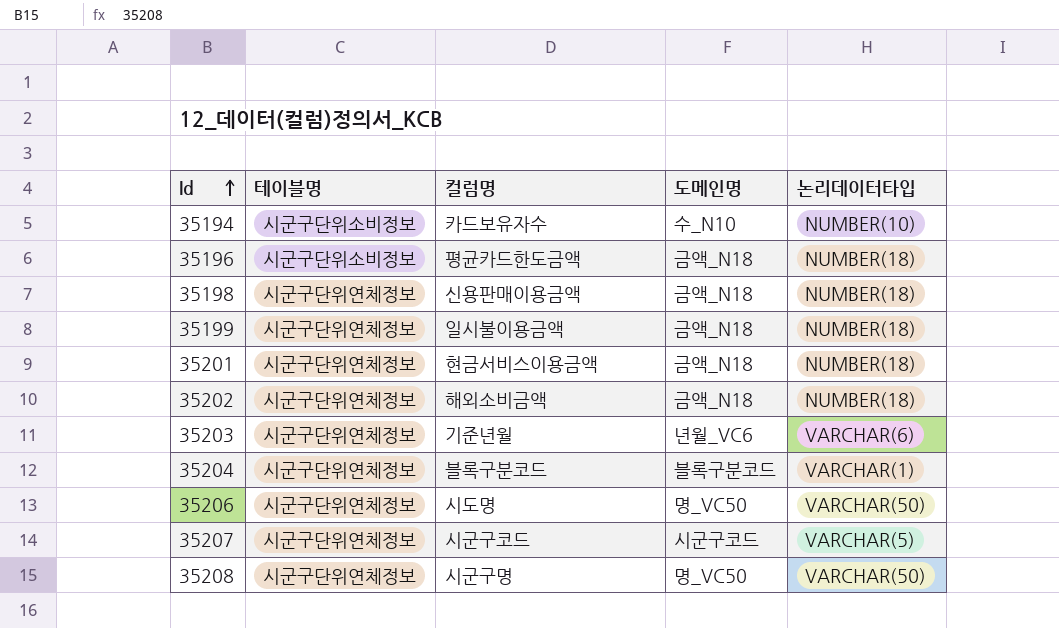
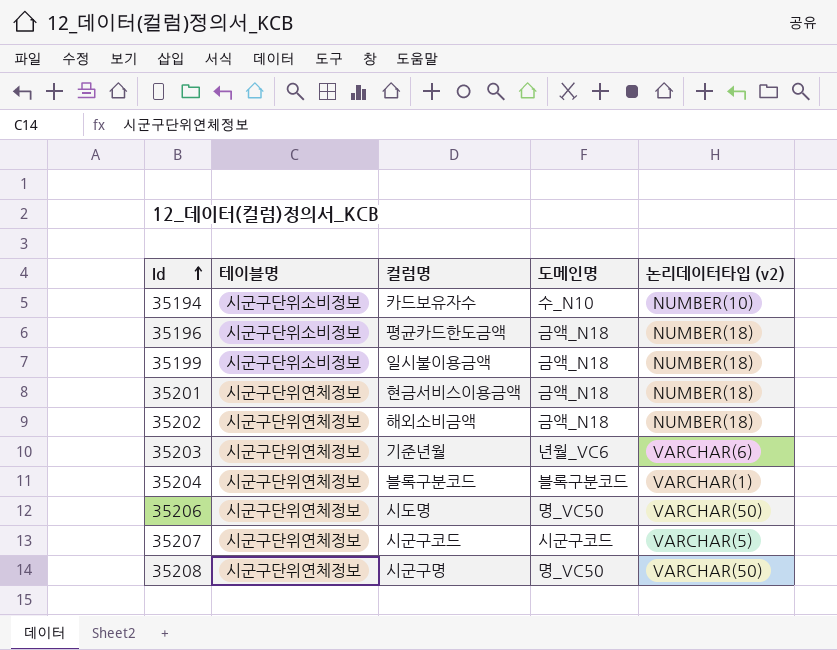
column name: 논리데이터타입 -> 논리데이터타입 (v2)
row 35198: 시군구단위연체정보 | 신용판매이용금액 | 금액_N18 | NUMBER(18) -> none
35199 | 테이블명: 시군구단위연체정보 -> 시군구단위소비정보

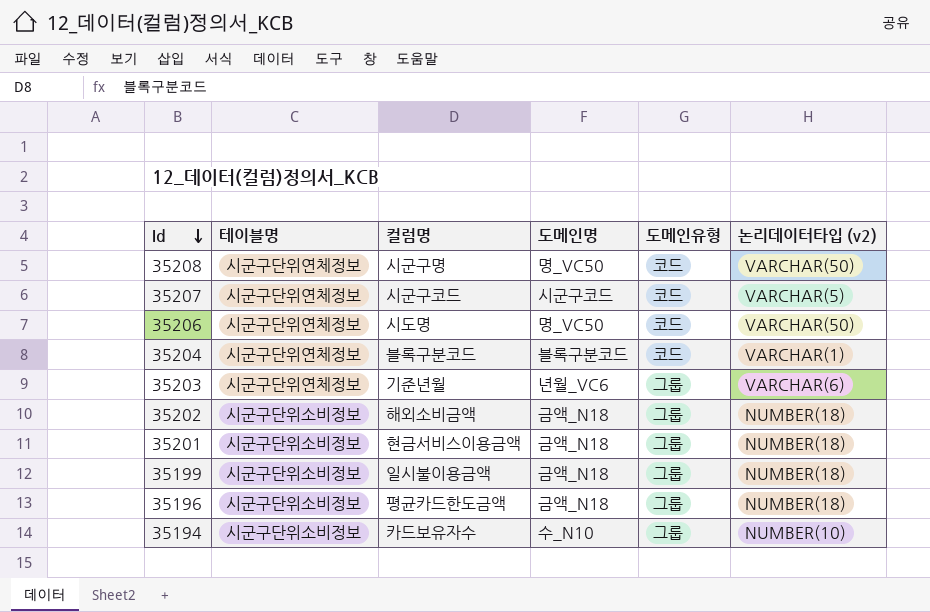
row order: Id ascending -> Id descending
column 도메인유형 | position: none -> 5
35202 | 테이블명: 시군구단위연체정보 -> 시군구단위소비정보
35201 | 테이블명: 시군구단위연체정보 -> 시군구단위소비정보

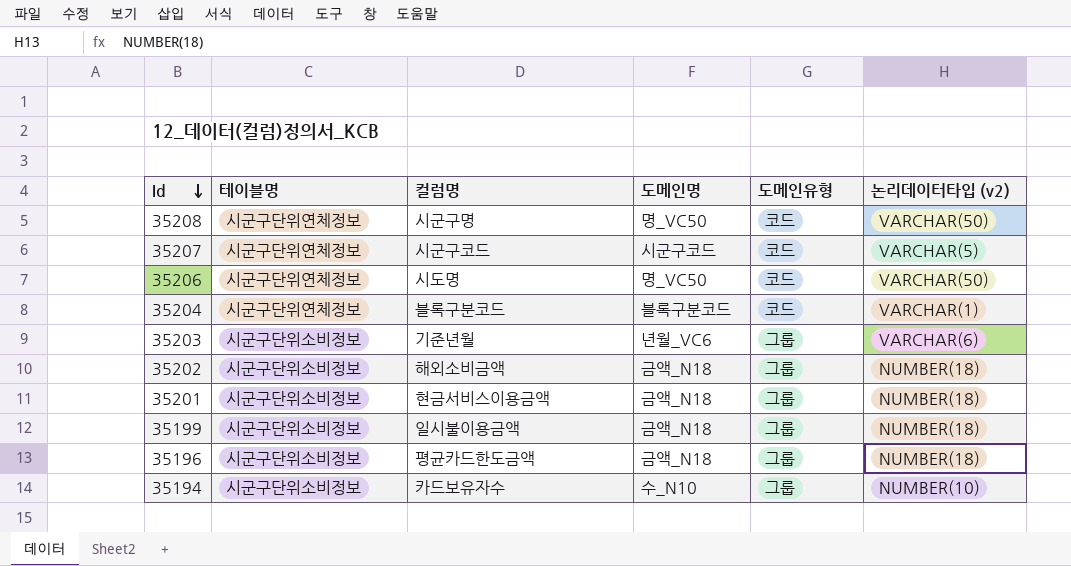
35203 | 테이블명: 시군구단위연체정보 -> 시군구단위소비정보

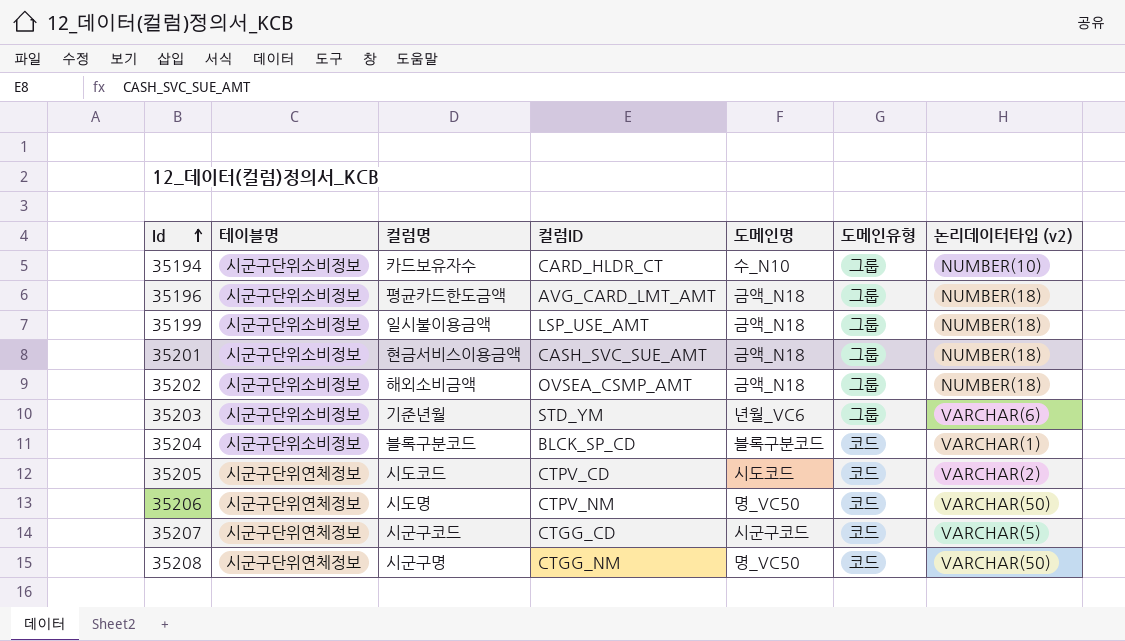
row order: Id descending -> Id ascending
column 컬럼ID | position: none -> 4
35204 | 테이블명: 시군구단위연체정보 -> 시군구단위소비정보
row 35205: none -> 시군구단위연체정보 | 시도코드 | CTPV_CD | 시도코드 | 코드 | VARCHAR(2)

